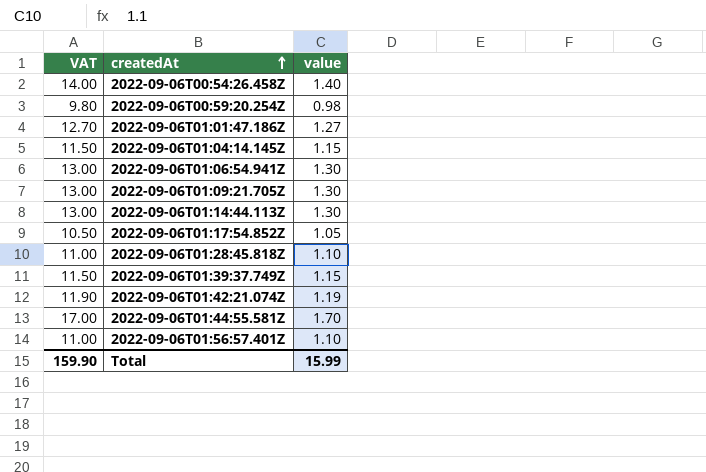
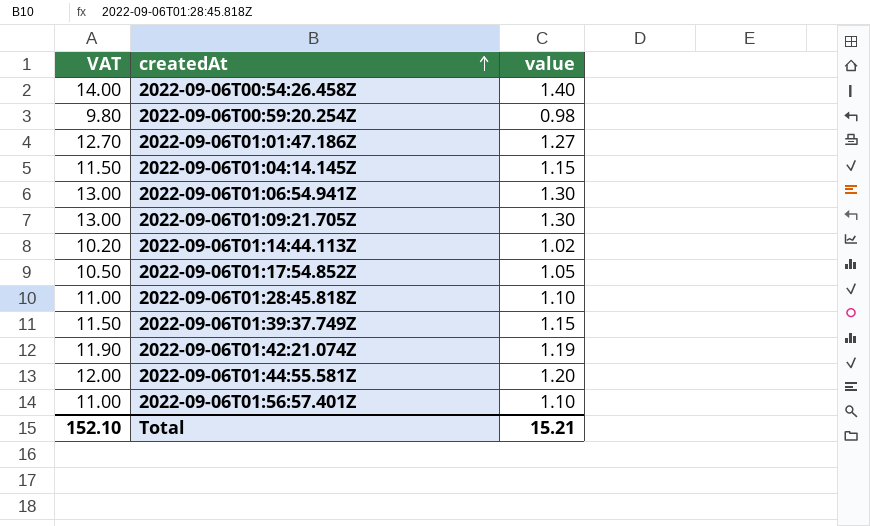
2022-09-06T01:14:44.113Z | VAT: 13.00 -> 10.20
2022-09-06T01:14:44.113Z | value: 1.30 -> 1.02
2022-09-06T01:44:55.581Z | VAT: 17.00 -> 12.00
2022-09-06T01:44:55.581Z | value: 1.70 -> 1.20
Total | VAT: 159.90 -> 152.10
Total | value: 15.99 -> 15.21

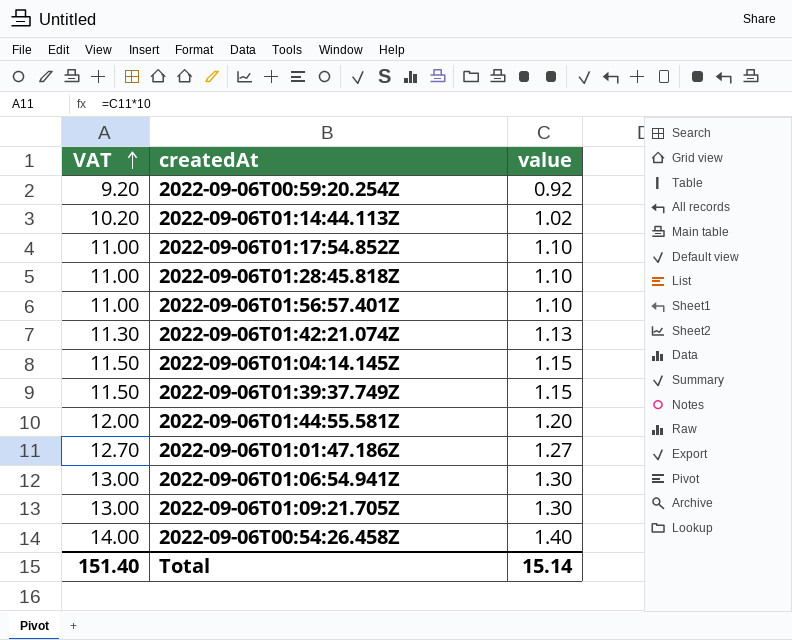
row order: createdAt ascending -> VAT ascending
2022-09-06T00:59:20.254Z | VAT: 9.80 -> 9.20
2022-09-06T00:59:20.254Z | value: 0.98 -> 0.92
2022-09-06T01:17:54.852Z | VAT: 10.50 -> 11.00
2022-09-06T01:17:54.852Z | value: 1.05 -> 1.10
2022-09-06T01:42:21.074Z | VAT: 11.90 -> 11.30
2022-09-06T01:42:21.074Z | value: 1.19 -> 1.13
Total | VAT: 152.10 -> 151.40
Total | value: 15.21 -> 15.14

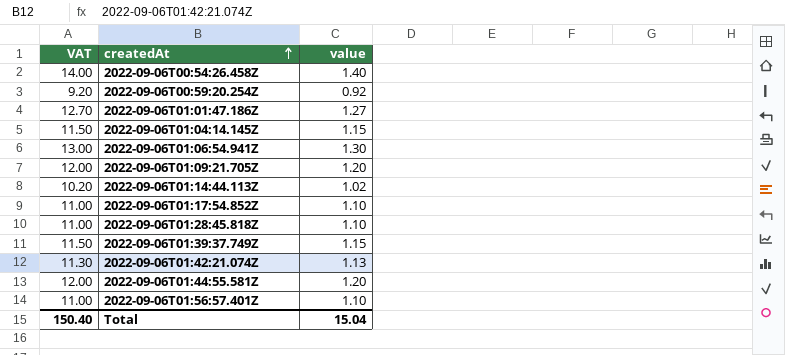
row order: VAT ascending -> createdAt ascending
2022-09-06T01:09:21.705Z | VAT: 13.00 -> 12.00
2022-09-06T01:09:21.705Z | value: 1.30 -> 1.20
Total | VAT: 151.40 -> 150.40
Total | value: 15.14 -> 15.04

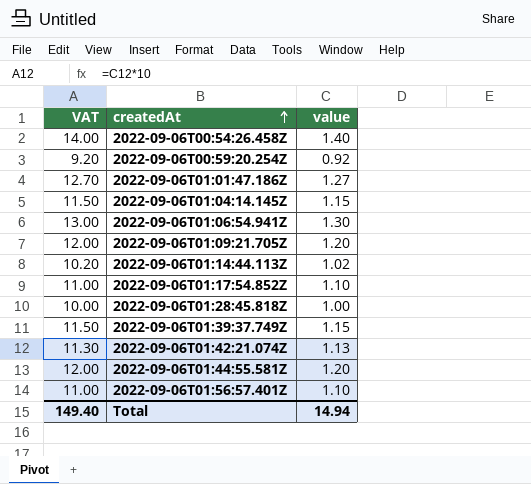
2022-09-06T01:28:45.818Z | VAT: 11.00 -> 10.00
2022-09-06T01:28:45.818Z | value: 1.10 -> 1.00
Total | VAT: 150.40 -> 149.40
Total | value: 15.04 -> 14.94

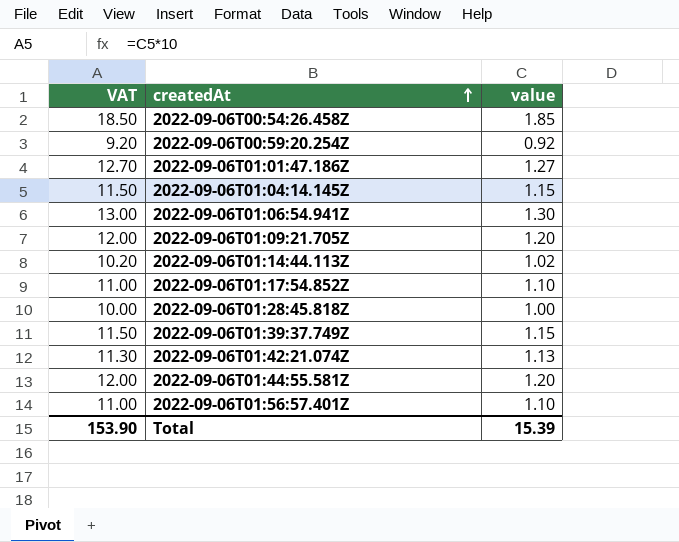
2022-09-06T00:54:26.458Z | VAT: 14.00 -> 18.50
2022-09-06T00:54:26.458Z | value: 1.40 -> 1.85
Total | VAT: 149.40 -> 153.90
Total | value: 14.94 -> 15.39

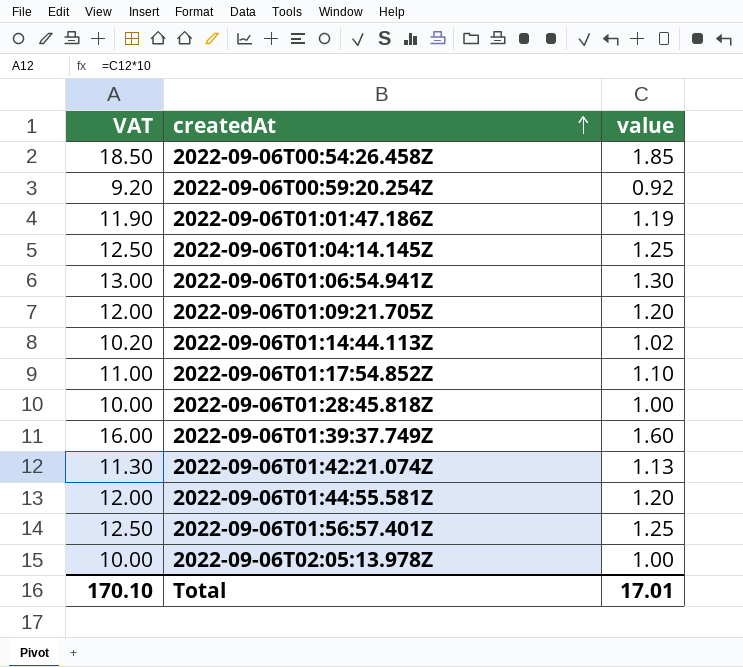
2022-09-06T01:01:47.186Z | VAT: 12.70 -> 11.90
2022-09-06T01:01:47.186Z | value: 1.27 -> 1.19
2022-09-06T01:04:14.145Z | VAT: 11.50 -> 12.50
2022-09-06T01:04:14.145Z | value: 1.15 -> 1.25
2022-09-06T01:39:37.749Z | VAT: 11.50 -> 16.00
2022-09-06T01:39:37.749Z | value: 1.15 -> 1.60
2022-09-06T01:56:57.401Z | VAT: 11.00 -> 12.50
2022-09-06T01:56:57.401Z | value: 1.10 -> 1.25
row 2022-09-06T02:05:13.978Z: none -> 10.00 | 1.00
Total | VAT: 153.90 -> 170.10
Total | value: 15.39 -> 17.01

